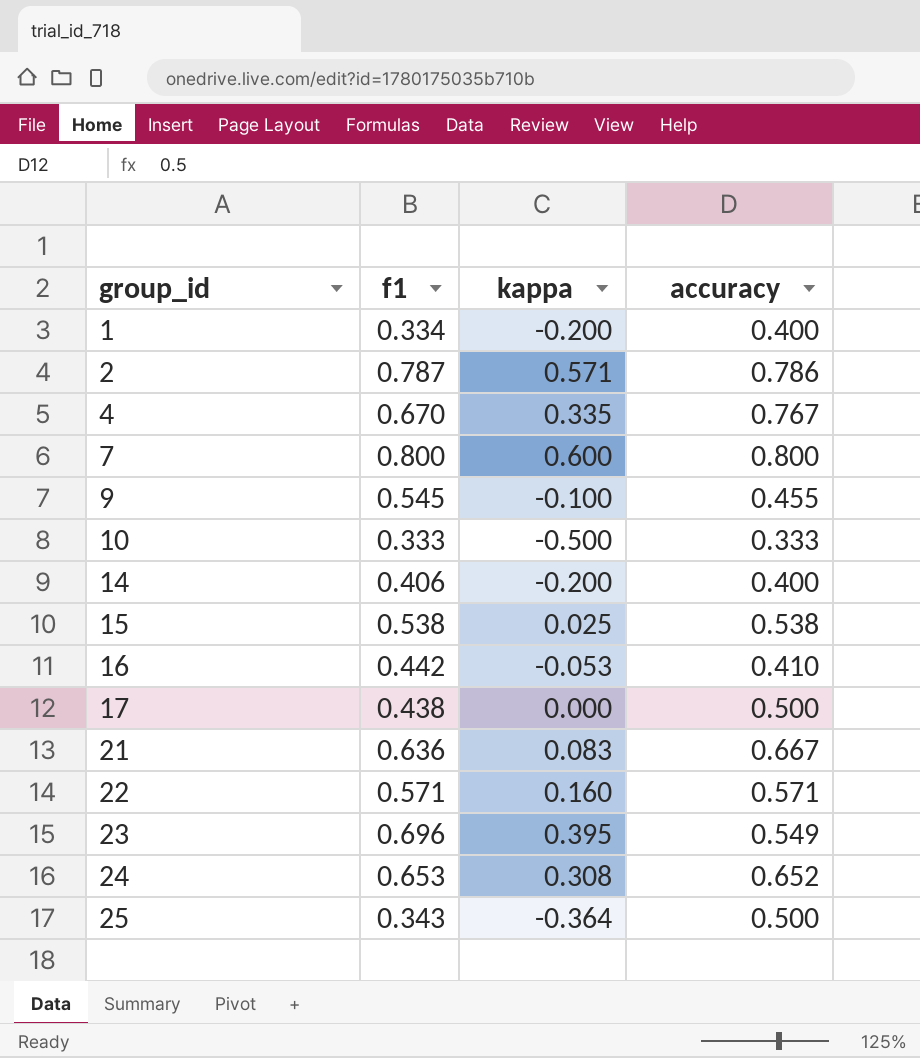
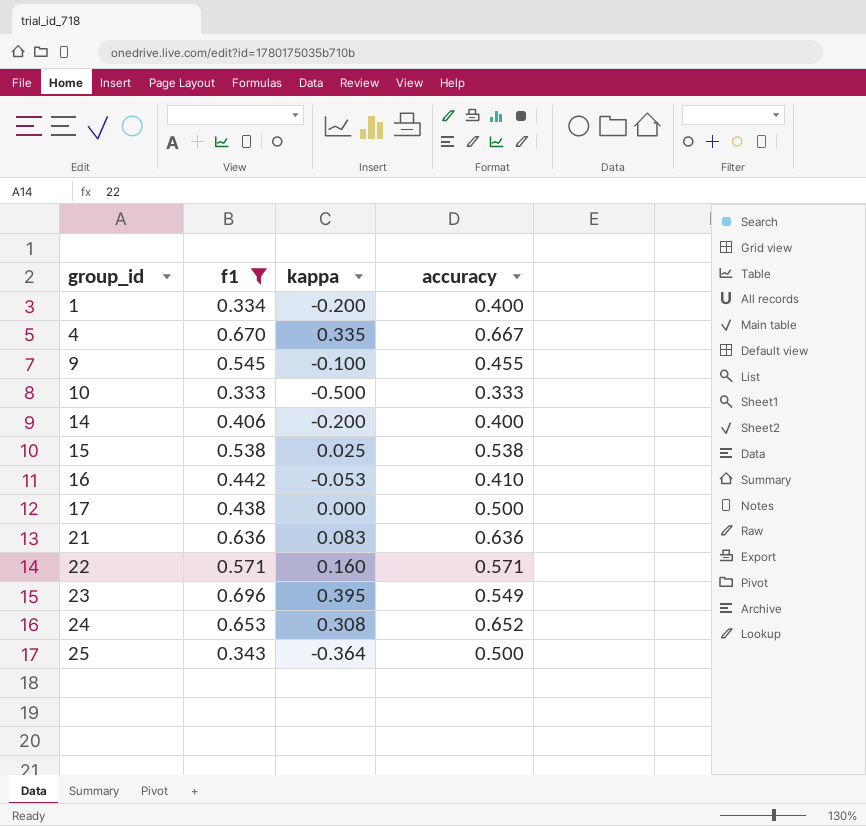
filter: none -> f1 <= 0.696
4 | accuracy: 0.767 -> 0.667
21 | accuracy: 0.667 -> 0.636

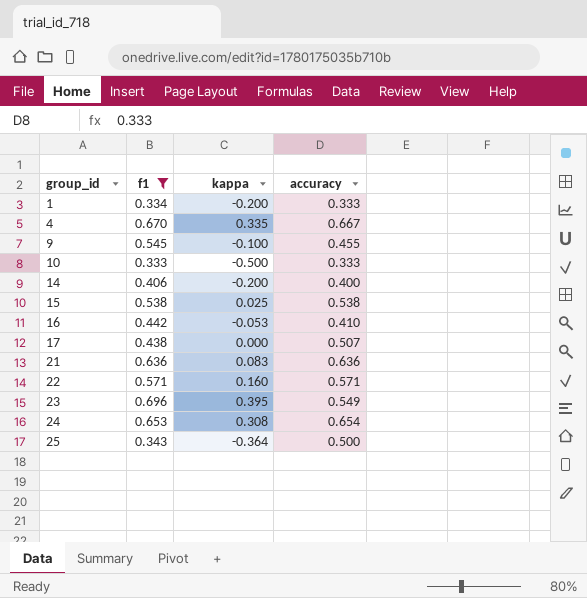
1 | accuracy: 0.400 -> 0.333
17 | accuracy: 0.500 -> 0.507
24 | accuracy: 0.652 -> 0.654

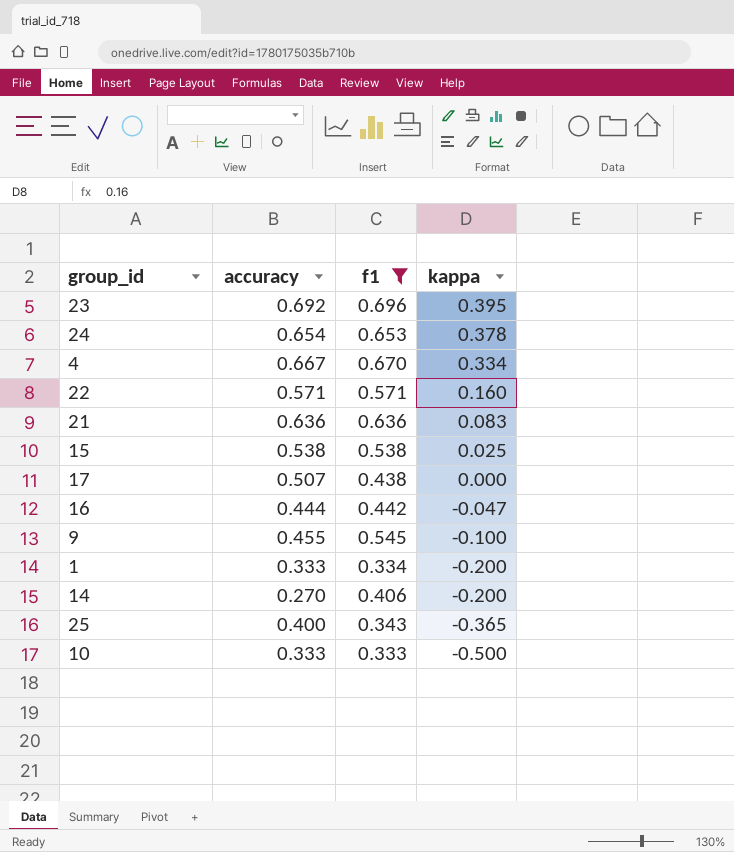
row order: group_id ascending -> kappa descending
column accuracy | position: 4 -> 2
23 | accuracy: 0.549 -> 0.692
24 | kappa: 0.308 -> 0.378
4 | kappa: 0.335 -> 0.334
16 | accuracy: 0.410 -> 0.444
16 | kappa: -0.053 -> -0.047
14 | accuracy: 0.400 -> 0.270
25 | accuracy: 0.500 -> 0.400
25 | kappa: -0.364 -> -0.365

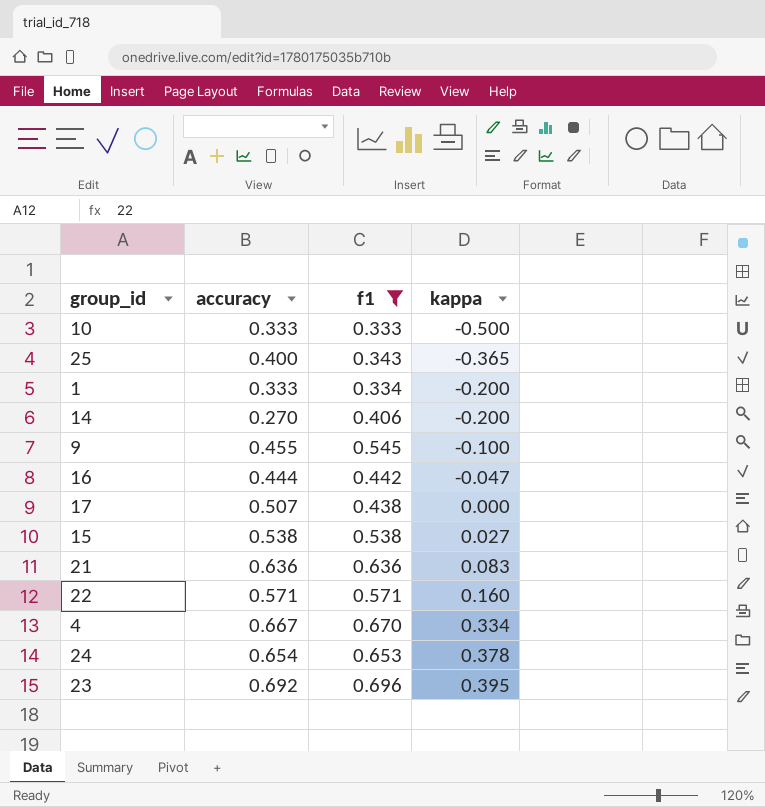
row order: kappa descending -> kappa ascending
15 | kappa: 0.025 -> 0.027

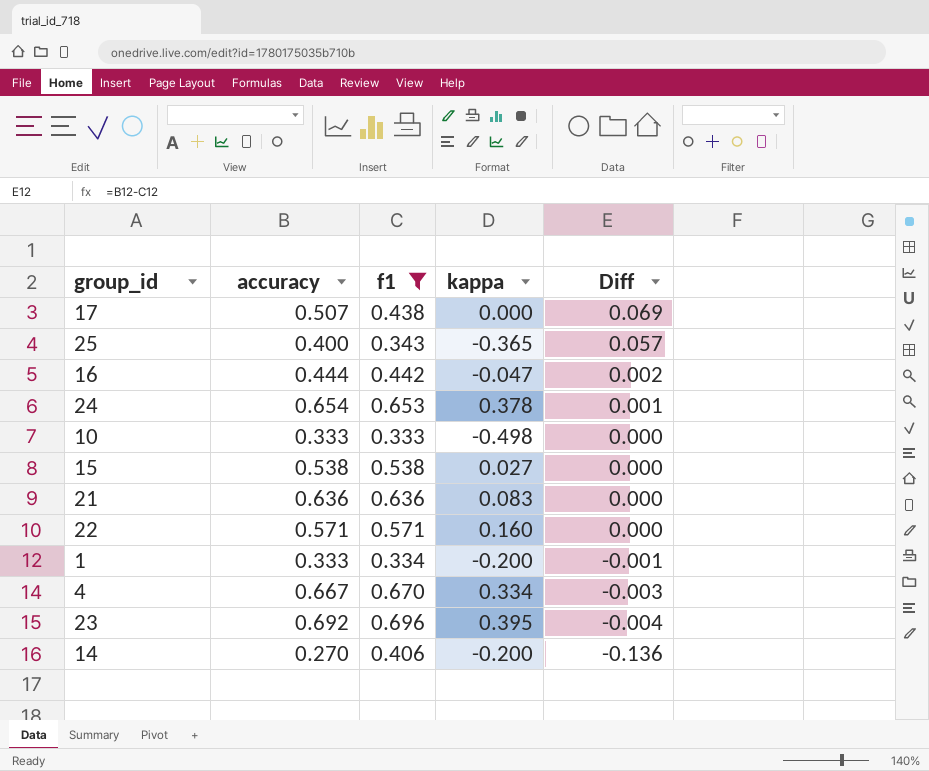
row order: kappa ascending -> Diff descending
column Diff | formula: none -> [accuracy] - [f1]
row 9: 0.455 | 0.545 | -0.100 -> none
10 | kappa: -0.500 -> -0.498

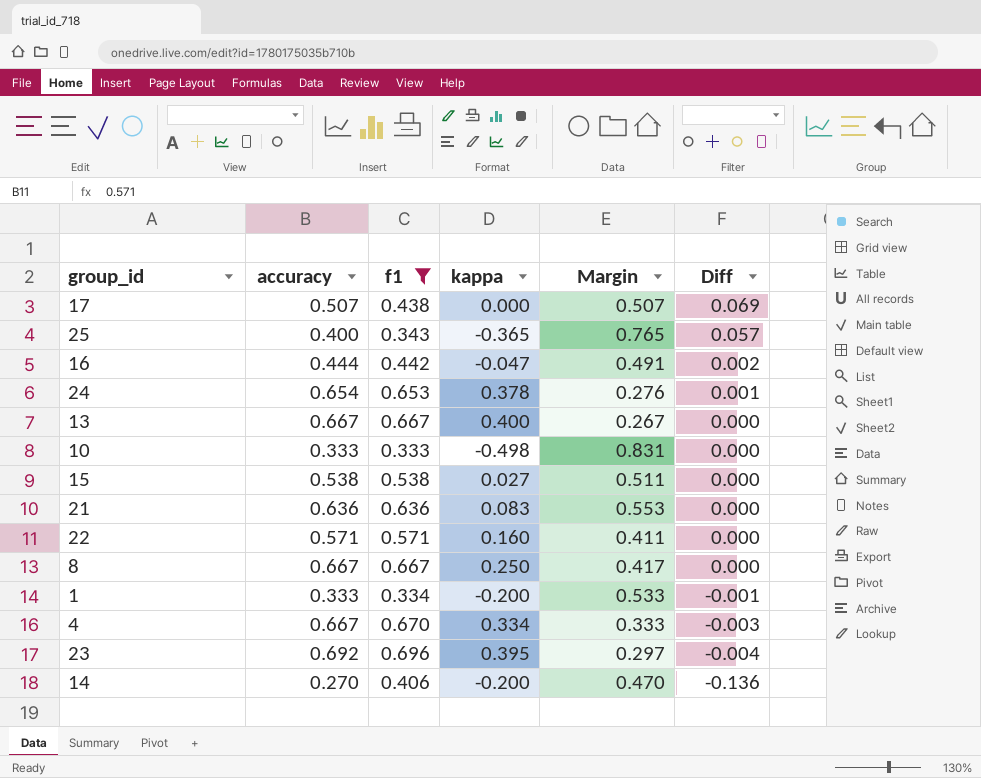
column Margin | formula: none -> [accuracy] - [kappa]
row 13: none -> 0.667 | 0.667 | 0.400 | 0.267 | 0.000
row 8: none -> 0.667 | 0.667 | 0.250 | 0.417 | 0.000

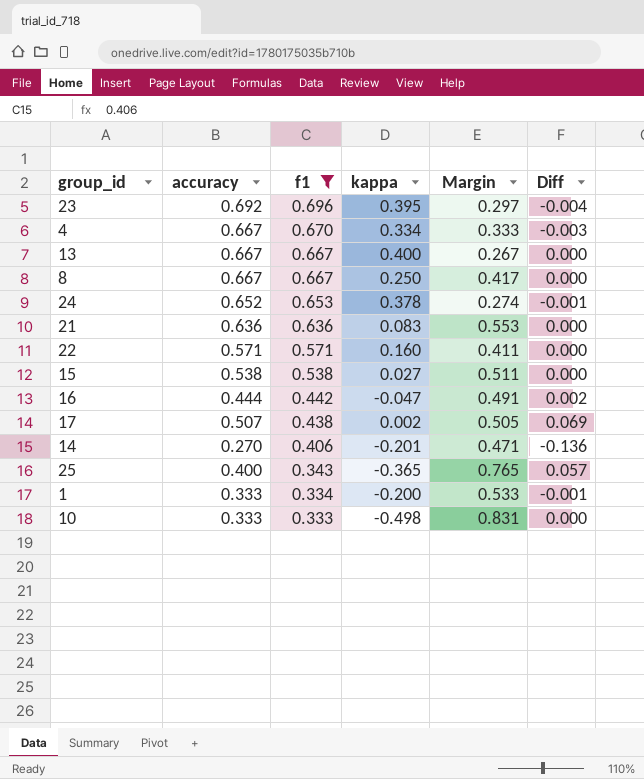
row order: Diff descending -> f1 descending
24 | accuracy: 0.654 -> 0.652
24 | Margin: 0.276 -> 0.274
24 | Diff: 0.001 -> -0.001
17 | kappa: 0.000 -> 0.002
17 | Margin: 0.507 -> 0.505
14 | kappa: -0.200 -> -0.201
14 | Margin: 0.470 -> 0.471

